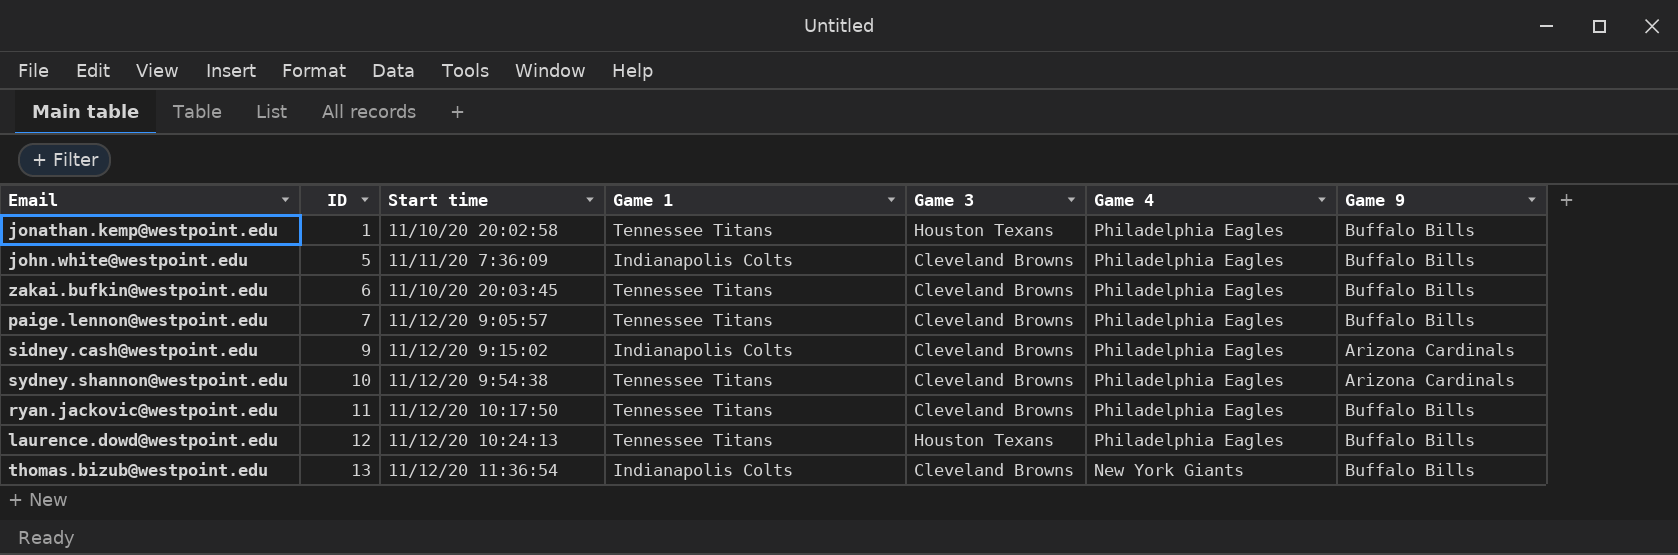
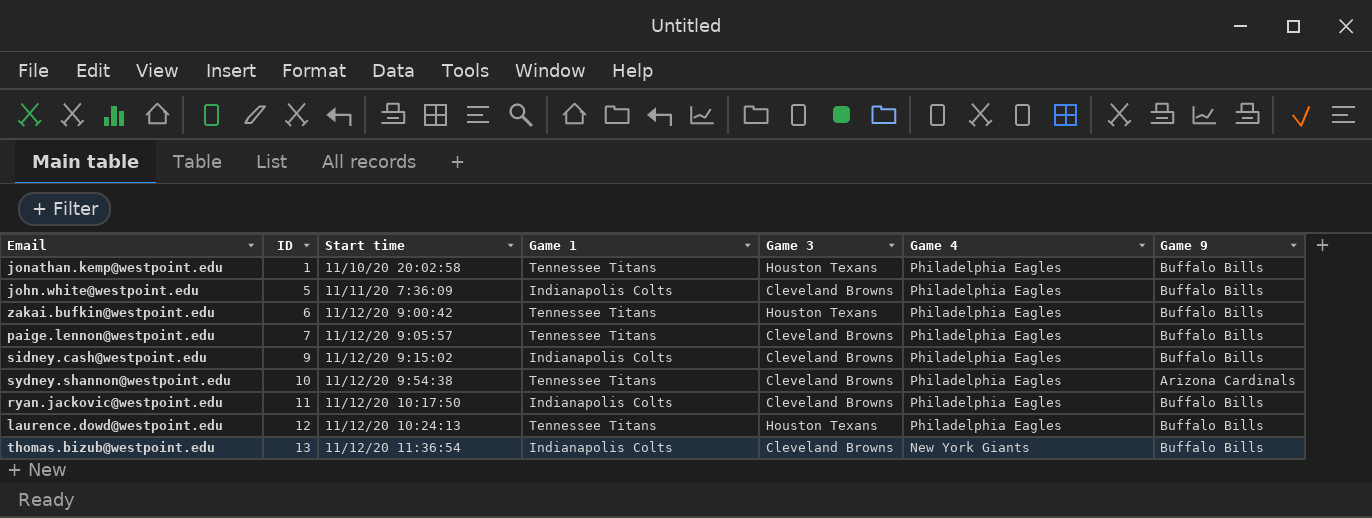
zakai.bufkin@westpoint.edu | Start time: 11/10/20 20:03:45 -> 11/12/20 9:00:42
zakai.bufkin@westpoint.edu | Game 3: Cleveland Browns -> Houston Texans
sidney.cash@westpoint.edu | Game 9: Arizona Cardinals -> Buffalo Bills
ryan.jackovic@westpoint.edu | Game 1: Tennessee Titans -> Indianapolis Colts

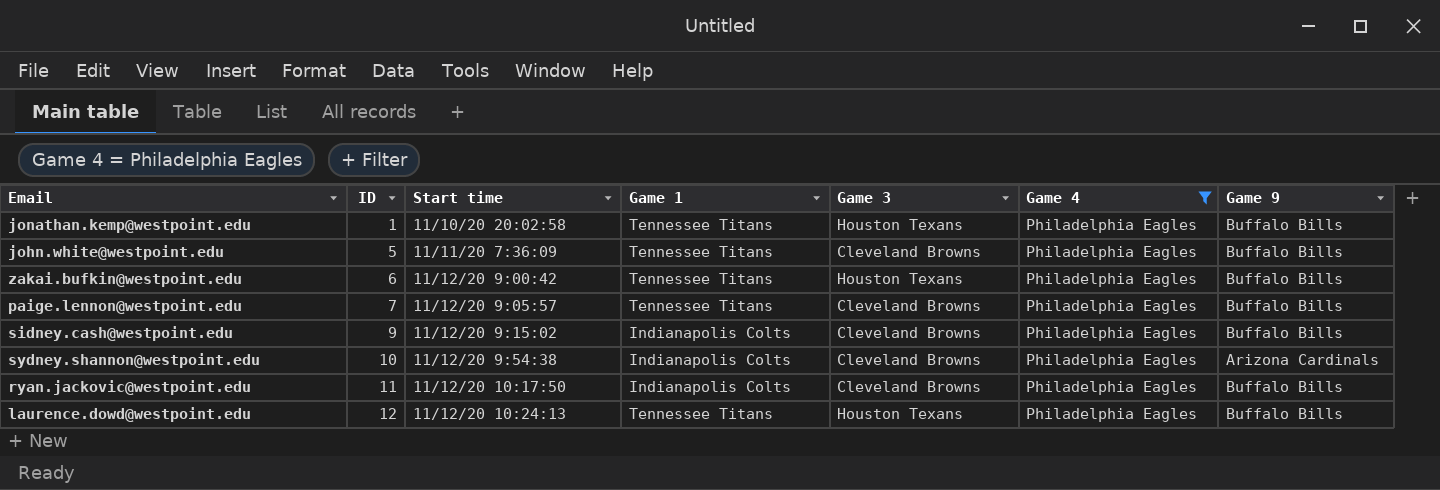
filter: none -> Game 4 = Philadelphia Eagles
john.white@westpoint.edu | Game 1: Indianapolis Colts -> Tennessee Titans
sydney.shannon@westpoint.edu | Game 1: Tennessee Titans -> Indianapolis Colts

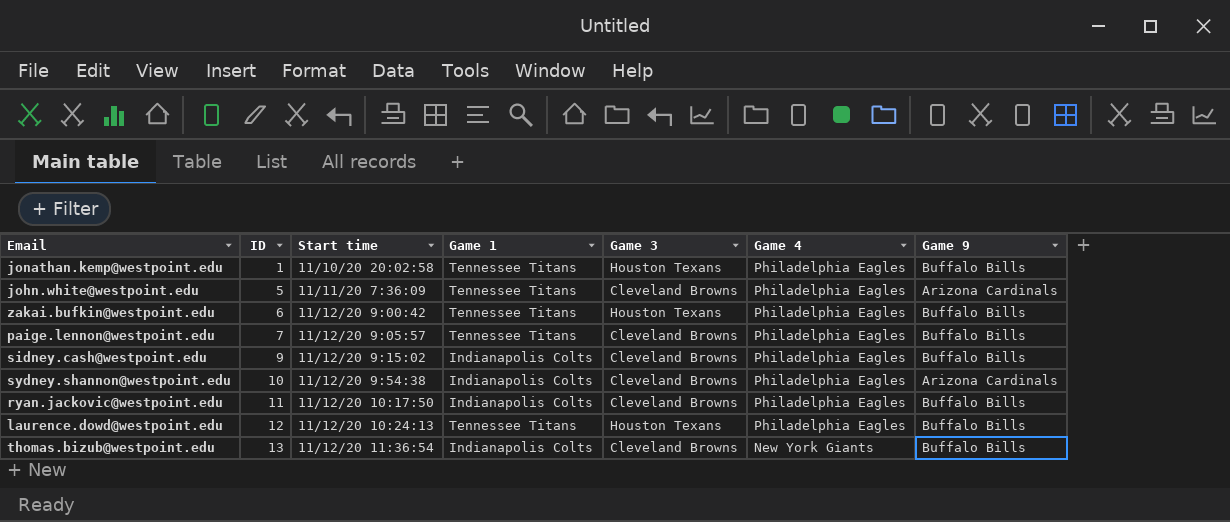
filter: Game 4 = Philadelphia Eagles -> none
john.white@westpoint.edu | Game 9: Buffalo Bills -> Arizona Cardinals

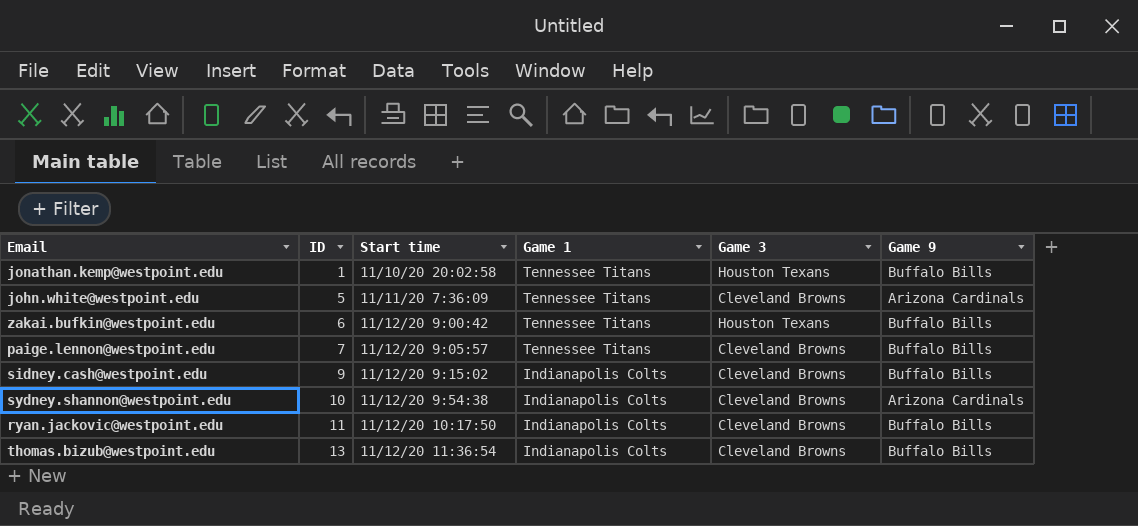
column Game 4 | position: 6 -> none
row laurence.dowd@westpoint.edu: 12 | 11/12/20 10:24:13 | Tennessee Titans | Houston Texans | Philadelphia Eagles | Buffalo Bills -> none

